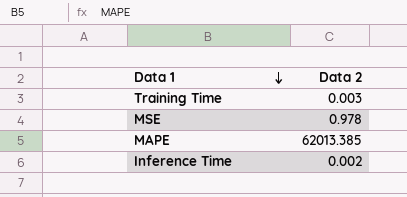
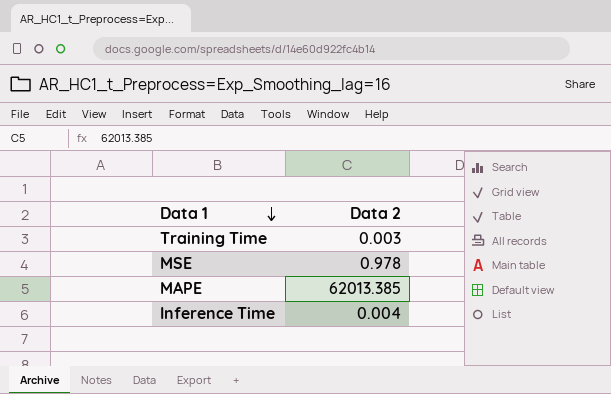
Inference Time | Data 2: 0.002 -> 0.004

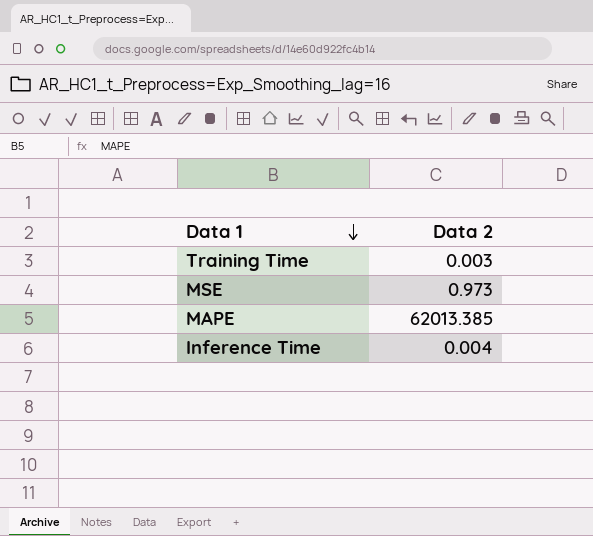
MSE | Data 2: 0.978 -> 0.973

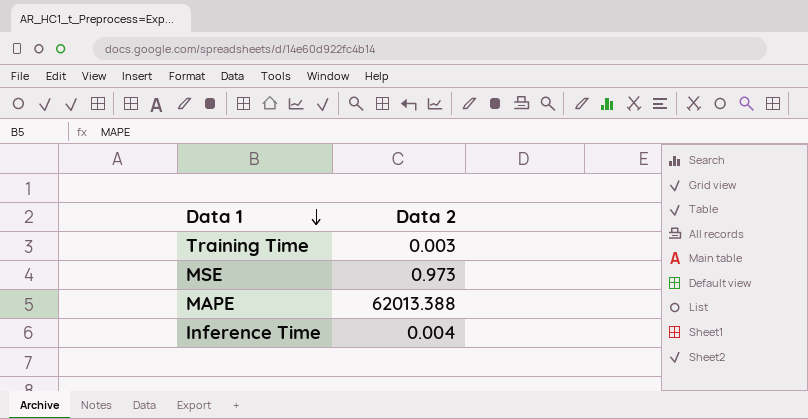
MAPE | Data 2: 62013.385 -> 62013.388

